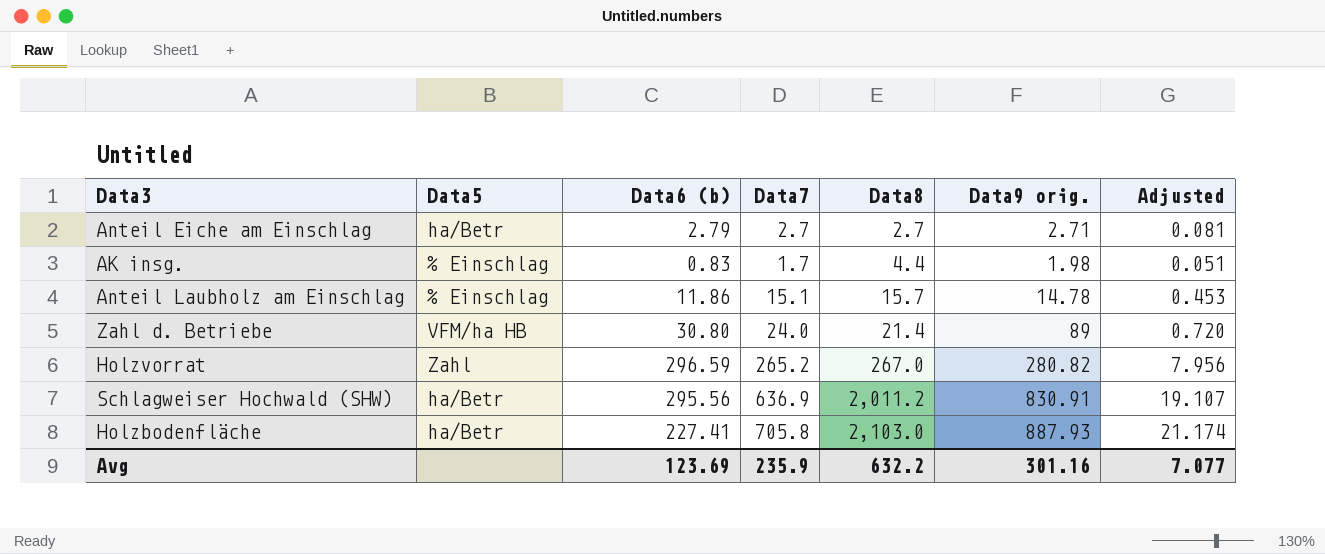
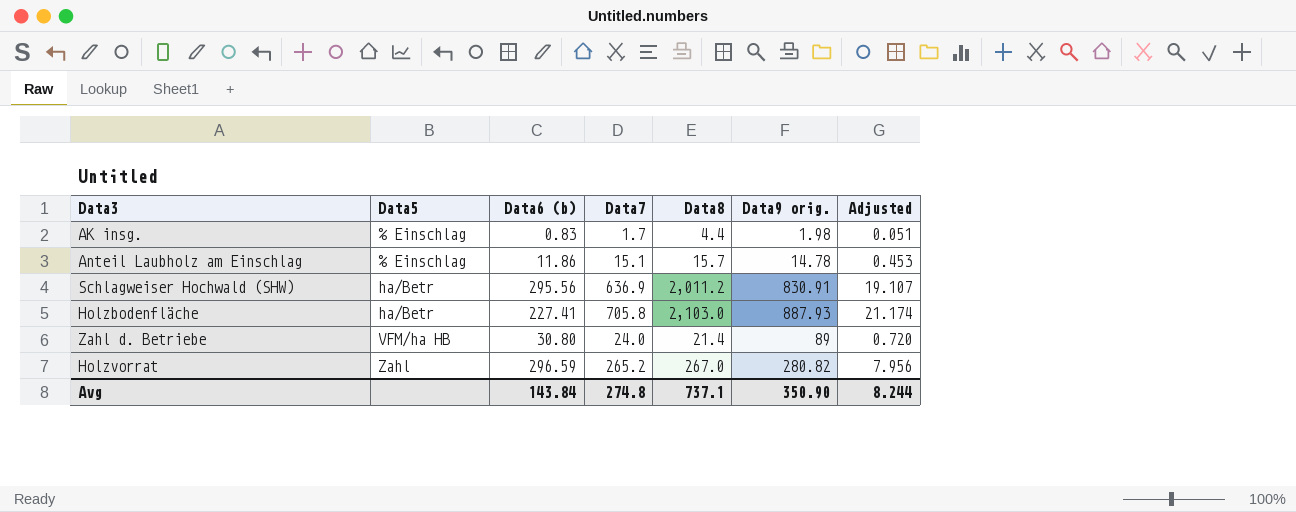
row order: Data8 ascending -> Data5 ascending
row Anteil Eiche am Einschlag: ha/Betr | 2.79 | 2.7 | 2.7 | 2.71 | 0.081 -> none
Avg | Data6 (b): 123.69 -> 143.84
Avg | Data7: 235.9 -> 274.8
Avg | Data8: 632.2 -> 737.1
Avg | Data9 orig.: 301.16 -> 350.90
Avg | Adjusted: 7.077 -> 8.244

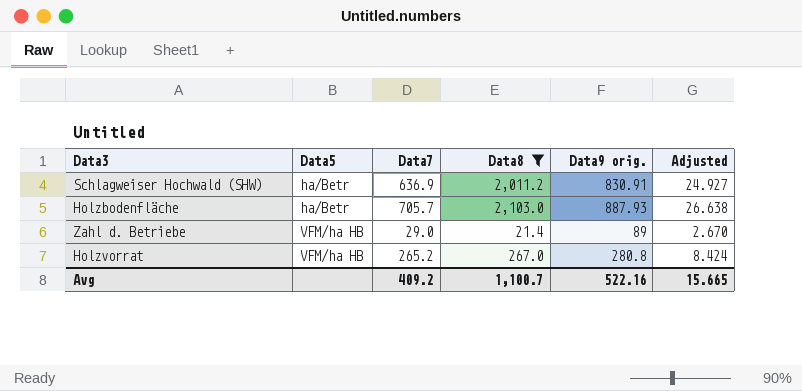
filter: none -> Data8 >= 21.4
column Data6 (b) | position: 3 -> none
column Adjusted | formula: [Data7] * 0.03 -> [Data9 orig.] * 0.03
Holzbodenfläche | Data7: 705.8 -> 705.7
Zahl d. Betriebe | Data7: 24.0 -> 29.0
Holzvorrat | Data5: Zahl -> VFM/ha HB
Holzvorrat | Data9 orig.: 280.82 -> 280.8
Avg | Data7: 274.8 -> 409.2
Avg | Data8: 737.1 -> 1,100.7
Avg | Data9 orig.: 350.90 -> 522.16
Avg | Adjusted: 8.244 -> 15.665

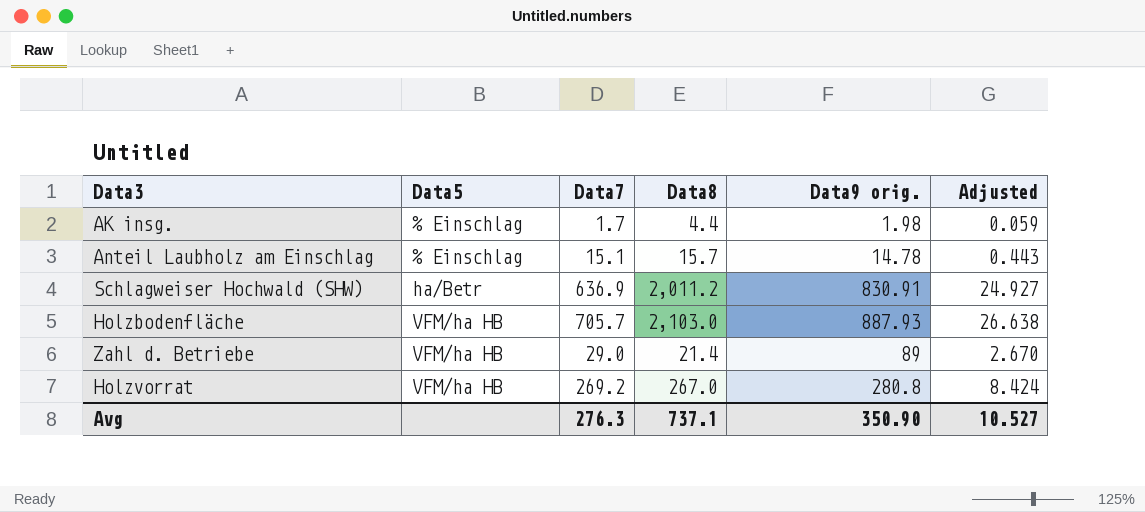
filter: Data8 >= 21.4 -> none
Holzbodenfläche | Data5: ha/Betr -> VFM/ha HB
Holzvorrat | Data7: 265.2 -> 269.2
Avg | Data7: 409.2 -> 276.3
Avg | Data8: 1,100.7 -> 737.1
Avg | Data9 orig.: 522.16 -> 350.90
Avg | Adjusted: 15.665 -> 10.527

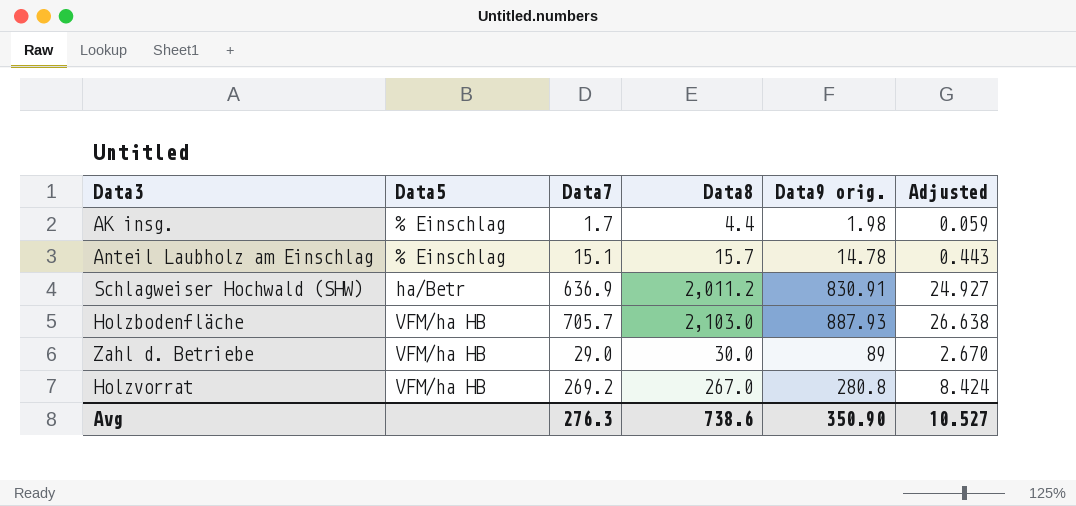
Zahl d. Betriebe | Data8: 21.4 -> 30.0
Avg | Data8: 737.1 -> 738.6

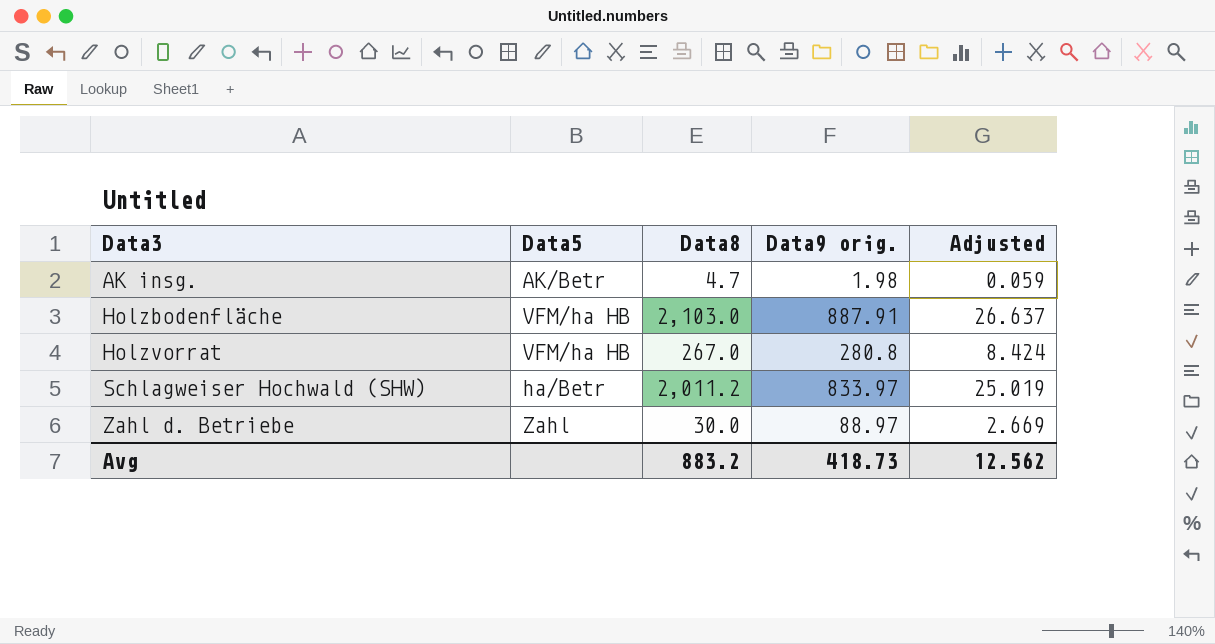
row order: Data5 ascending -> Data3 ascending
column Data7 | position: 3 -> none
row Anteil Laubholz am Einschlag: % Einschlag | 15.1 | 15.7 | 14.78 | 0.443 -> none
AK insg. | Data5: % Einschlag -> AK/Betr
AK insg. | Data8: 4.4 -> 4.7
Holzbodenfläche | Data9 orig.: 887.93 -> 887.91
Holzbodenfläche | Adjusted: 26.638 -> 26.637
Schlagweiser Hochwald (SHW) | Data9 orig.: 830.91 -> 833.97
Schlagweiser Hochwald (SHW) | Adjusted: 24.927 -> 25.019
Zahl d. Betriebe | Data5: VFM/ha HB -> Zahl
Zahl d. Betriebe | Data9 orig.: 89 -> 88.97
Zahl d. Betriebe | Adjusted: 2.670 -> 2.669
Avg | Data8: 738.6 -> 883.2
Avg | Data9 orig.: 350.90 -> 418.73
Avg | Adjusted: 10.527 -> 12.562

